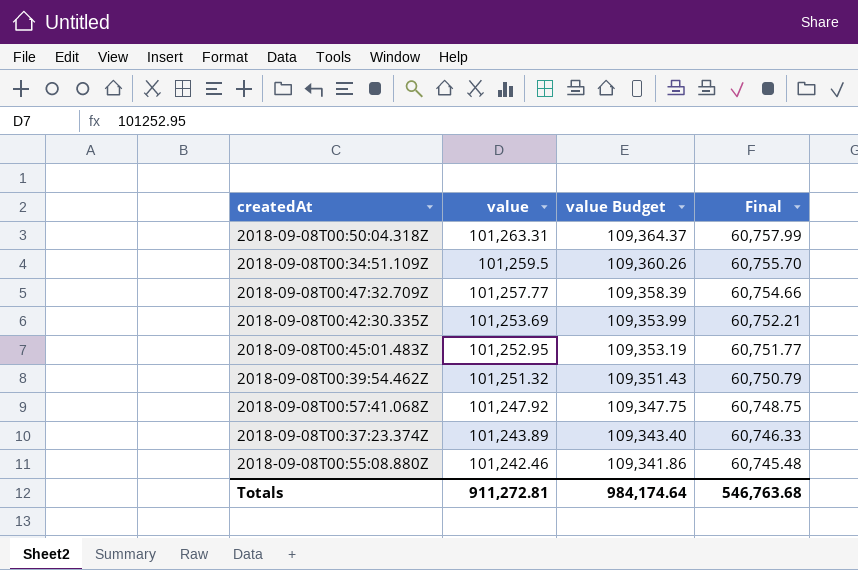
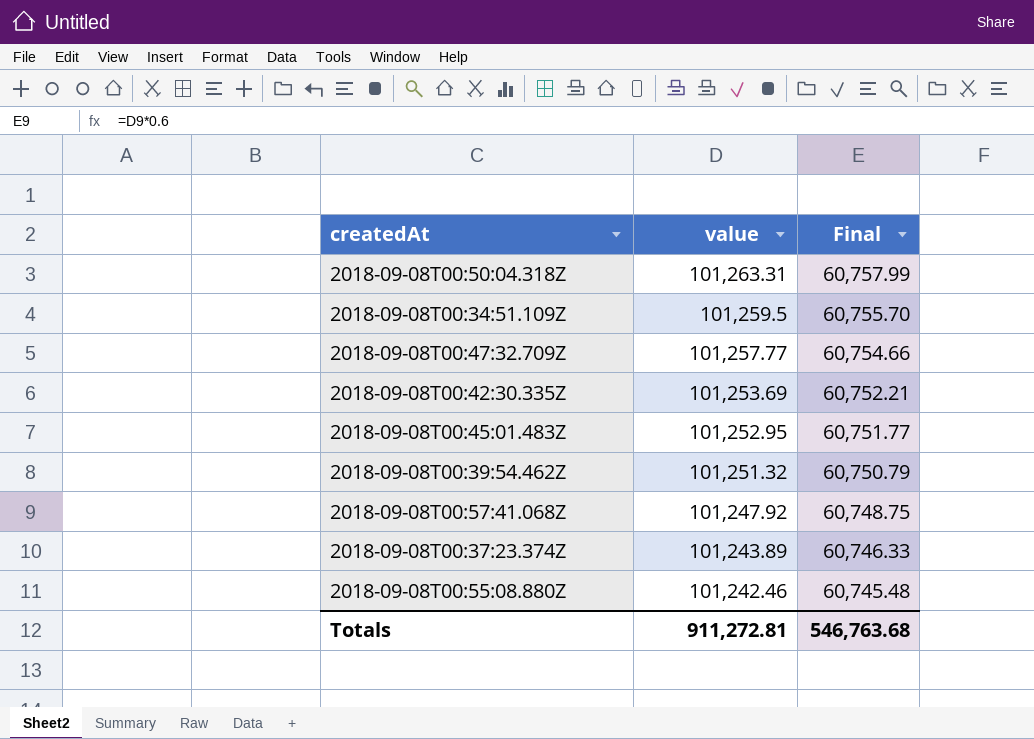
column value Budget | formula: [value] * 1.08 -> none

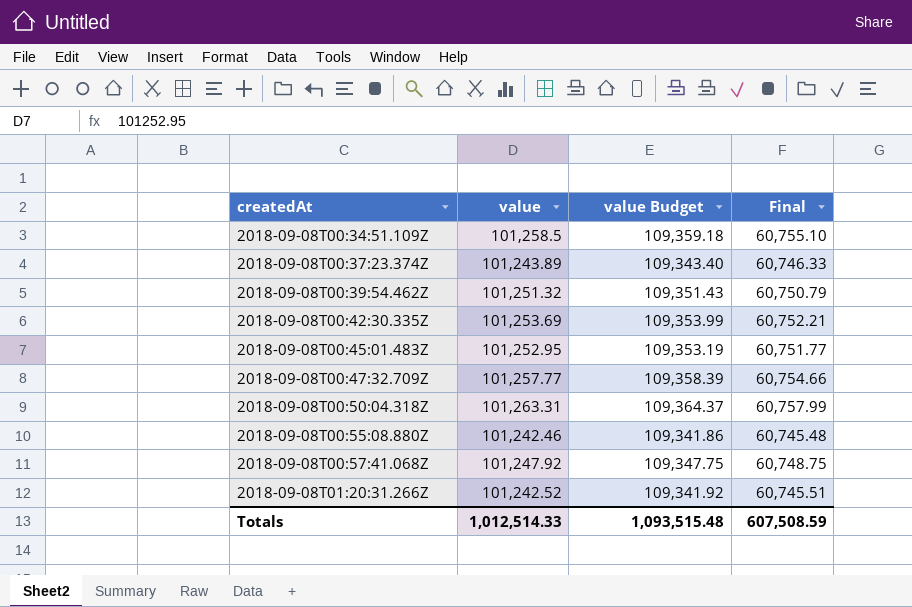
row order: value descending -> createdAt ascending
column value Budget | formula: none -> [value] * 1.08
2018-09-08T00:34:51.109Z | value: 101,259.5 -> 101,258.5
2018-09-08T00:34:51.109Z | Final: 60,755.70 -> 60,755.10
row 2018-09-08T01:20:31.266Z: none -> 101,242.52 | 109,341.92 | 60,745.51
Totals | value: 911,272.81 -> 1,012,514.33
Totals | Final: 546,763.68 -> 607,508.59

